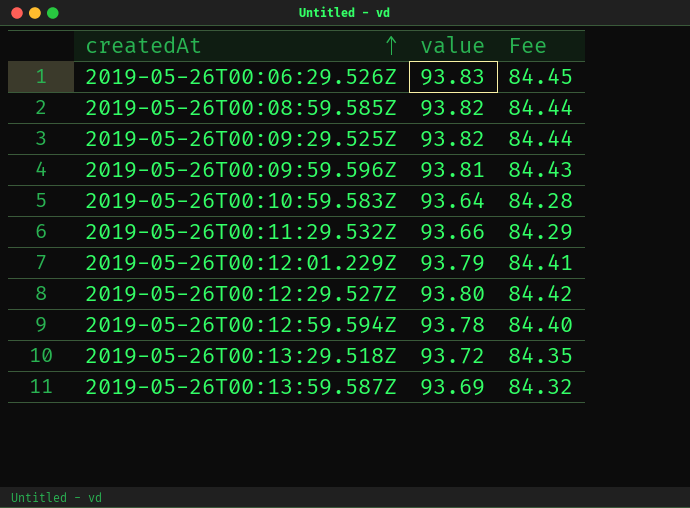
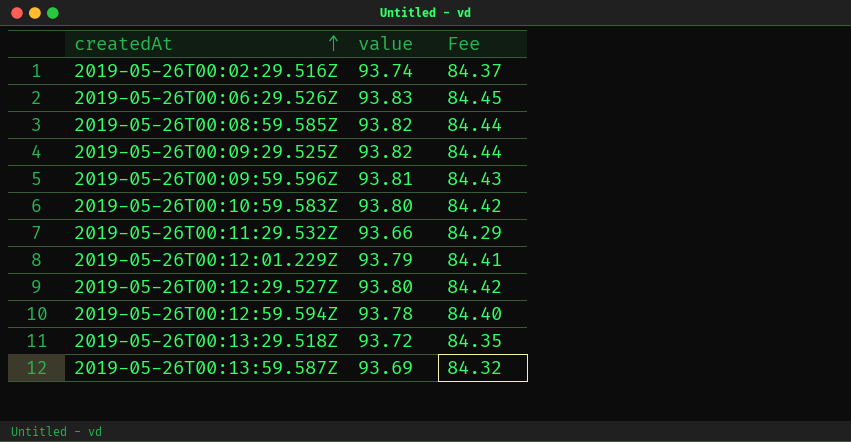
row 2019-05-26T00:02:29.516Z: none -> 93.74 | 84.37
2019-05-26T00:10:59.583Z | value: 93.64 -> 93.80
2019-05-26T00:10:59.583Z | Fee: 84.28 -> 84.42

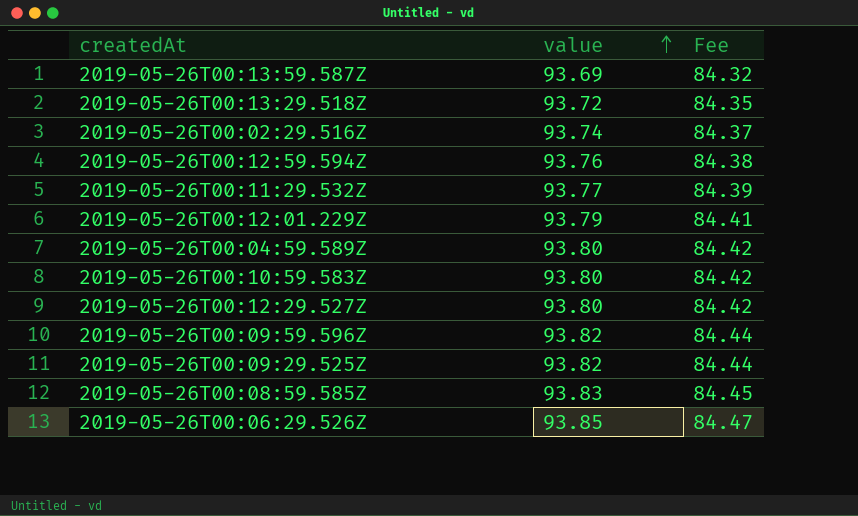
row order: createdAt ascending -> value ascending
2019-05-26T00:12:59.594Z | value: 93.78 -> 93.76
2019-05-26T00:12:59.594Z | Fee: 84.40 -> 84.38
2019-05-26T00:11:29.532Z | value: 93.66 -> 93.77
2019-05-26T00:11:29.532Z | Fee: 84.29 -> 84.39
row 2019-05-26T00:04:59.589Z: none -> 93.80 | 84.42
2019-05-26T00:09:59.596Z | value: 93.81 -> 93.82
2019-05-26T00:09:59.596Z | Fee: 84.43 -> 84.44
2019-05-26T00:08:59.585Z | value: 93.82 -> 93.83
2019-05-26T00:08:59.585Z | Fee: 84.44 -> 84.45
2019-05-26T00:06:29.526Z | value: 93.83 -> 93.85
2019-05-26T00:06:29.526Z | Fee: 84.45 -> 84.47

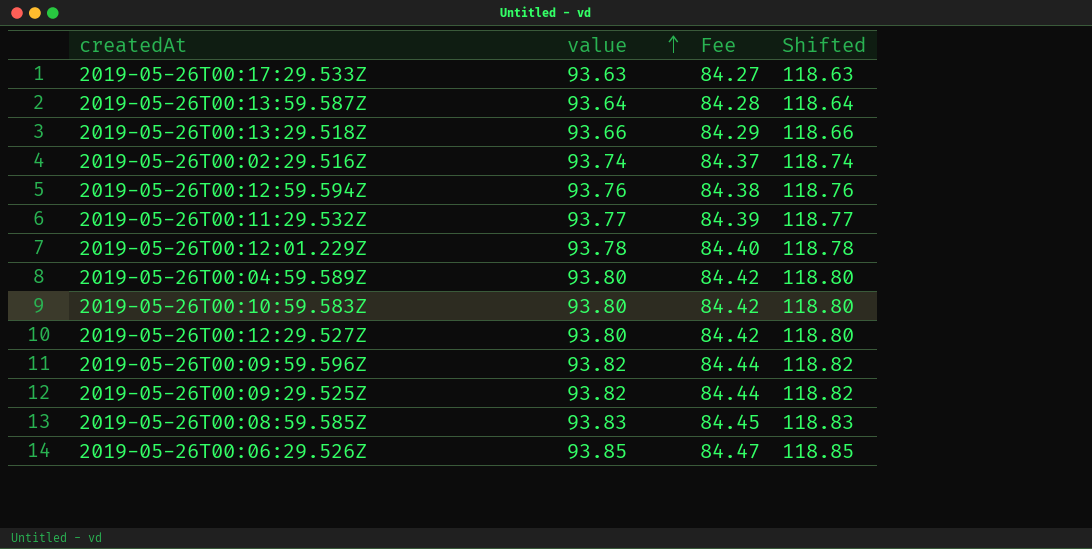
column Shifted | formula: none -> [value] + 25
row 2019-05-26T00:17:29.533Z: none -> 93.63 | 84.27 | 118.63
2019-05-26T00:13:59.587Z | value: 93.69 -> 93.64
2019-05-26T00:13:59.587Z | Fee: 84.32 -> 84.28
2019-05-26T00:13:29.518Z | value: 93.72 -> 93.66
2019-05-26T00:13:29.518Z | Fee: 84.35 -> 84.29
2019-05-26T00:12:01.229Z | value: 93.79 -> 93.78
2019-05-26T00:12:01.229Z | Fee: 84.41 -> 84.40

